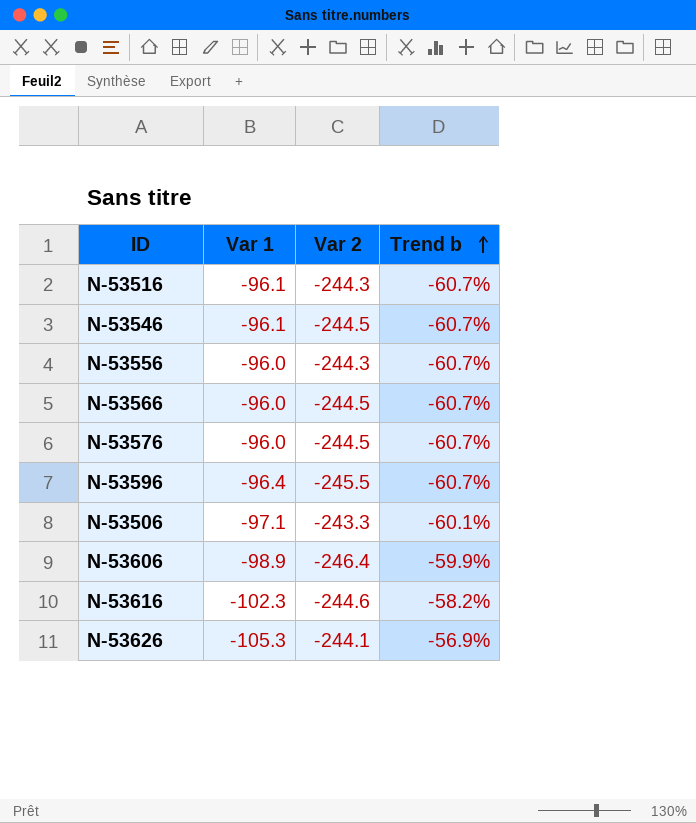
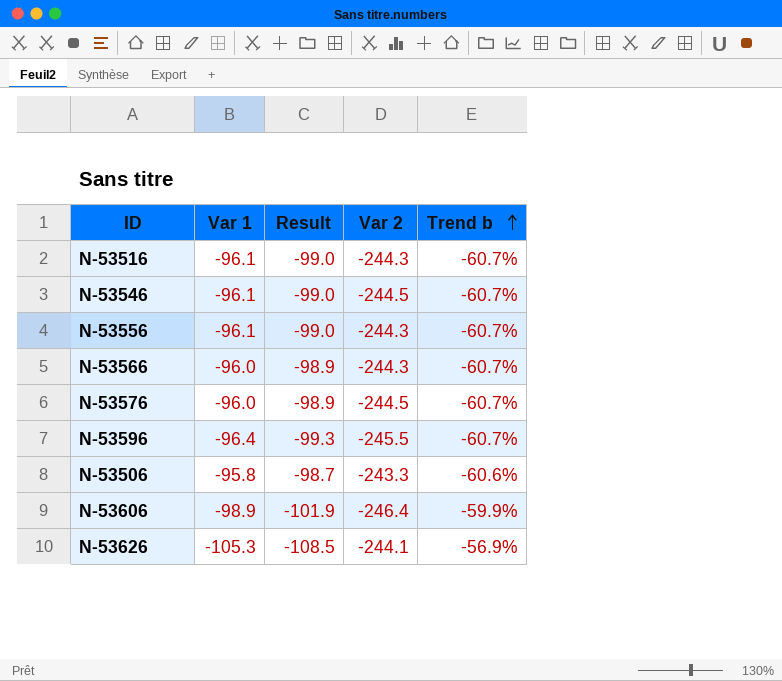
column Result | formula: none -> [Var 1] * 1.03
row N-53616: -102.3 | -244.6 | -58.2% -> none
N-53556 | Var 1: -96.0 -> -96.1
N-53566 | Var 2: -244.5 -> -244.3
N-53506 | Var 1: -97.1 -> -95.8
N-53506 | Trend b: -60.1% -> -60.6%

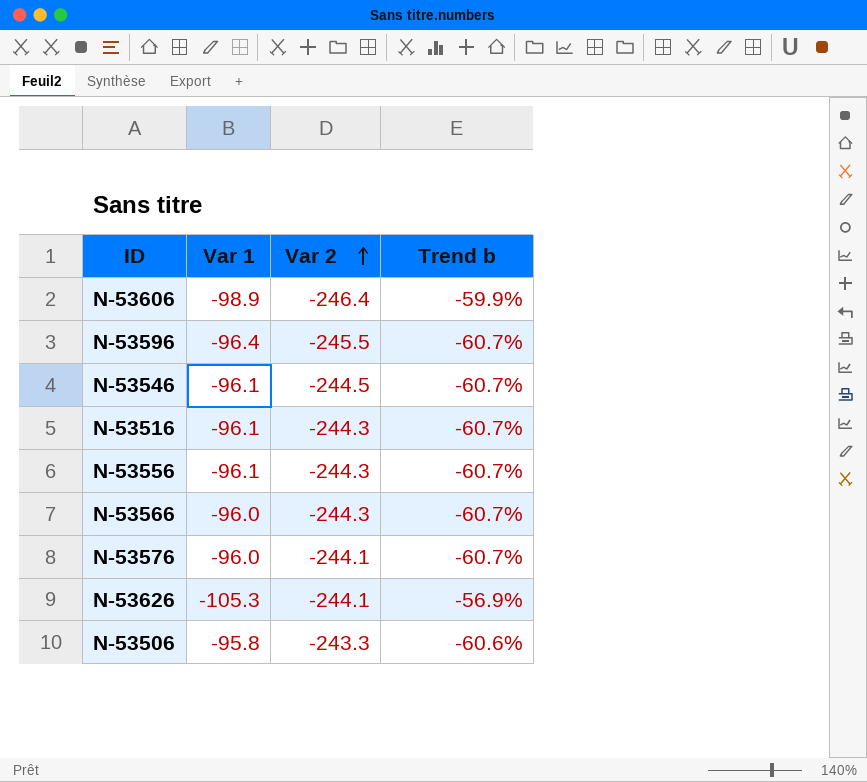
row order: Trend b ascending -> Var 2 ascending
column Result | formula: [Var 1] * 1.03 -> none
N-53576 | Var 2: -244.5 -> -244.1

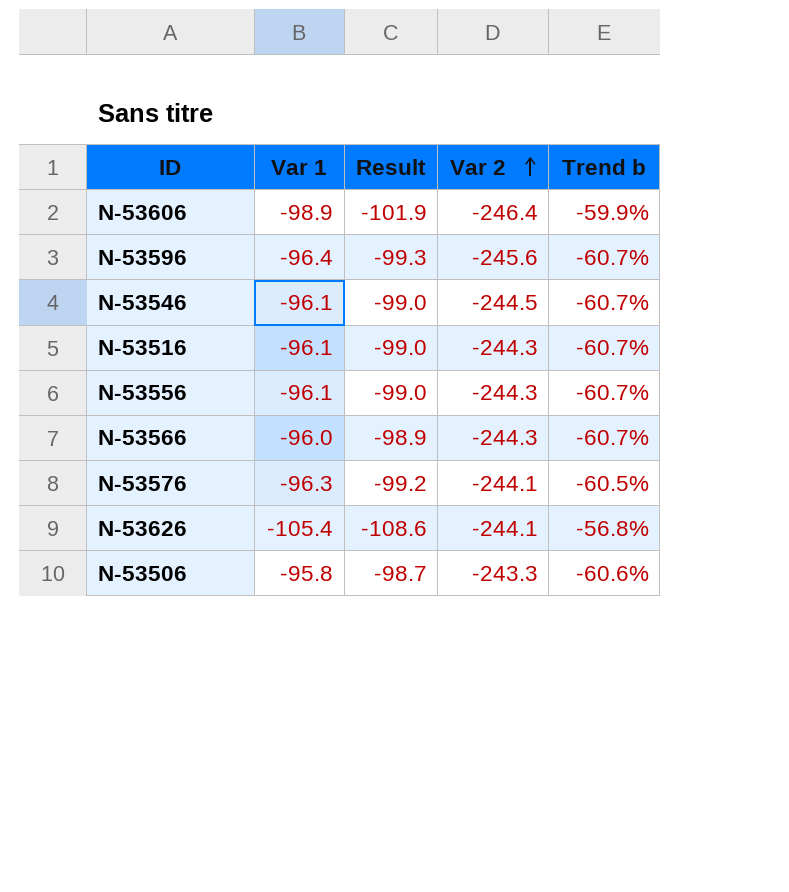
column Result | formula: none -> [Var 1] * 1.03
N-53596 | Var 2: -245.5 -> -245.6
N-53576 | Var 1: -96.0 -> -96.3
N-53576 | Trend b: -60.7% -> -60.5%
N-53626 | Var 1: -105.3 -> -105.4
N-53626 | Trend b: -56.9% -> -56.8%

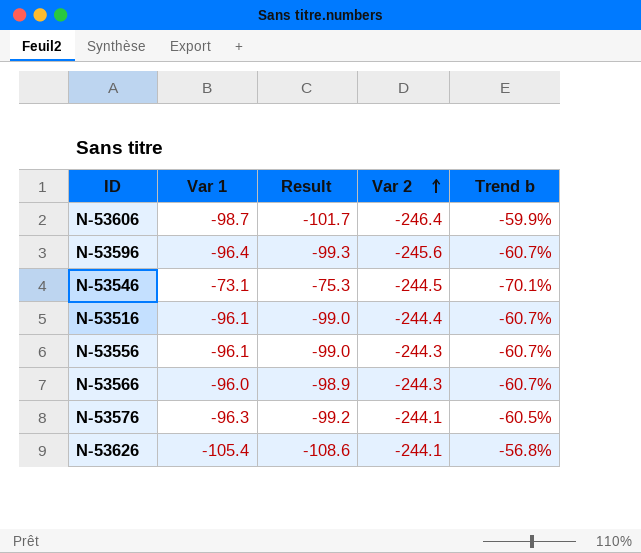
row N-53506: -95.8 | -98.7 | -243.3 | -60.6% -> none
N-53606 | Var 1: -98.9 -> -98.7
N-53606 | Result: -101.9 -> -101.7
N-53546 | Var 1: -96.1 -> -73.1
N-53546 | Result: -99.0 -> -75.3
N-53546 | Trend b: -60.7% -> -70.1%
N-53516 | Var 2: -244.3 -> -244.4

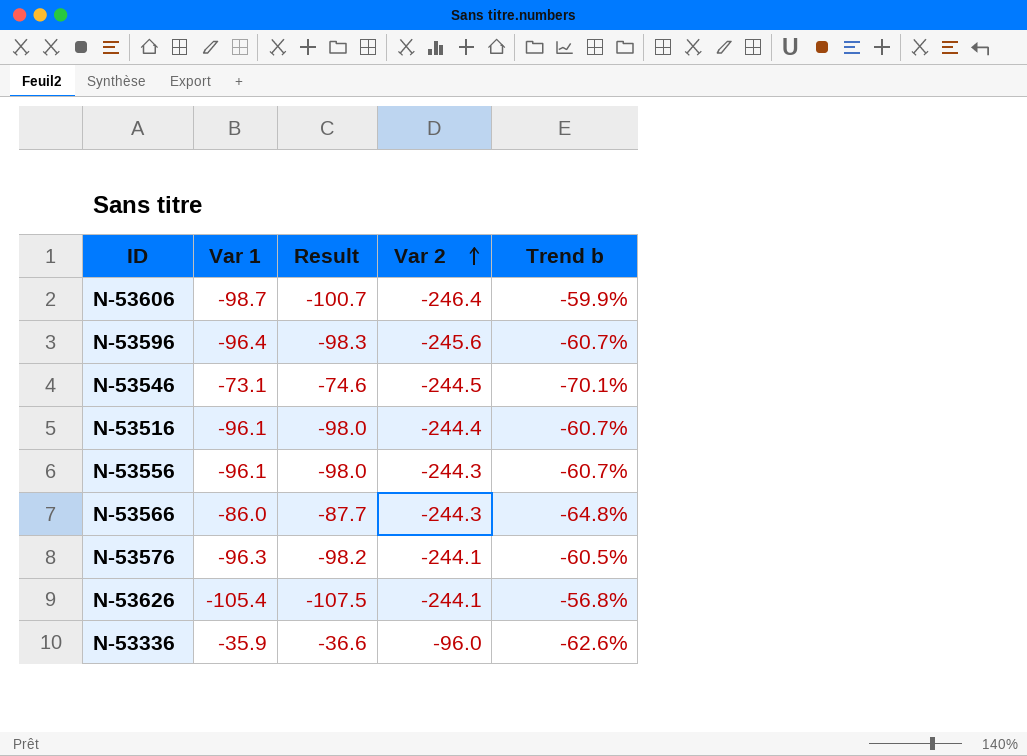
column Result | formula: [Var 1] * 1.03 -> [Var 1] * 1.02
N-53566 | Var 1: -96.0 -> -86.0
N-53566 | Trend b: -60.7% -> -64.8%
row N-53336: none -> -35.9 | -36.6 | -96.0 | -62.6%

